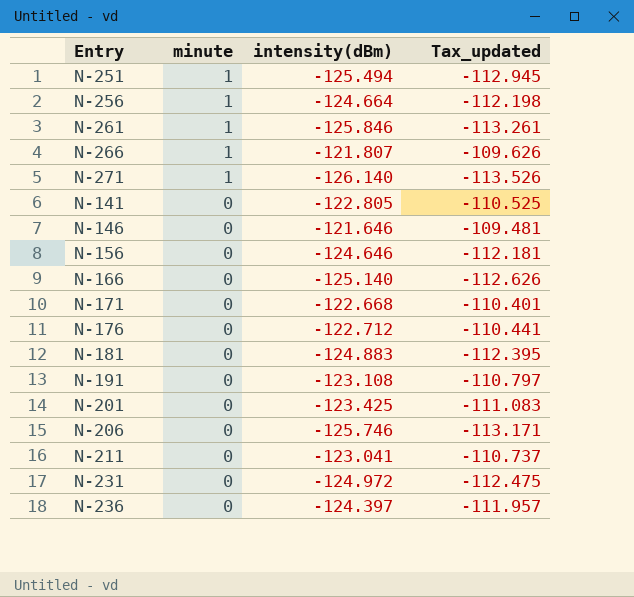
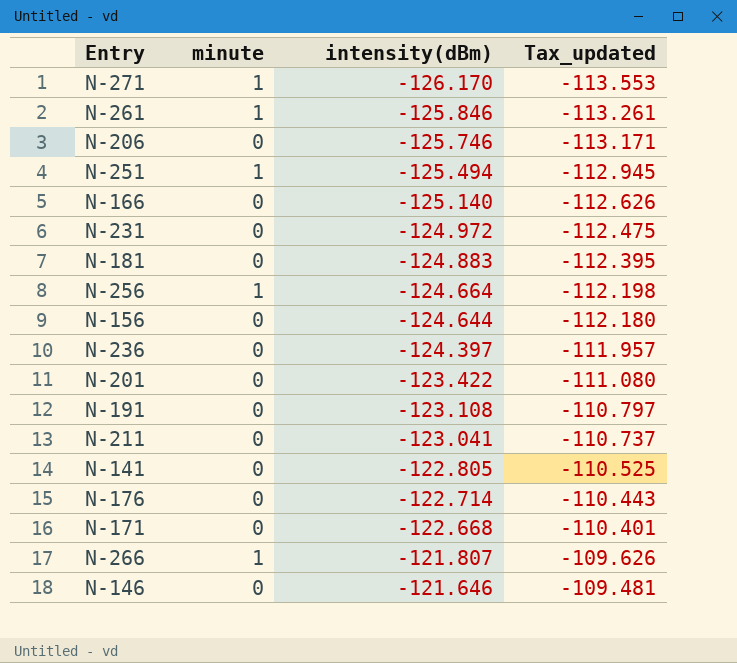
row order: minute descending -> intensity(dBm) ascending
N-271 | intensity(dBm): -126.140 -> -126.170
N-271 | Tax_updated: -113.526 -> -113.553
N-156 | intensity(dBm): -124.646 -> -124.644
N-156 | Tax_updated: -112.181 -> -112.180
N-201 | intensity(dBm): -123.425 -> -123.422
N-201 | Tax_updated: -111.083 -> -111.080
N-176 | intensity(dBm): -122.712 -> -122.714
N-176 | Tax_updated: -110.441 -> -110.443

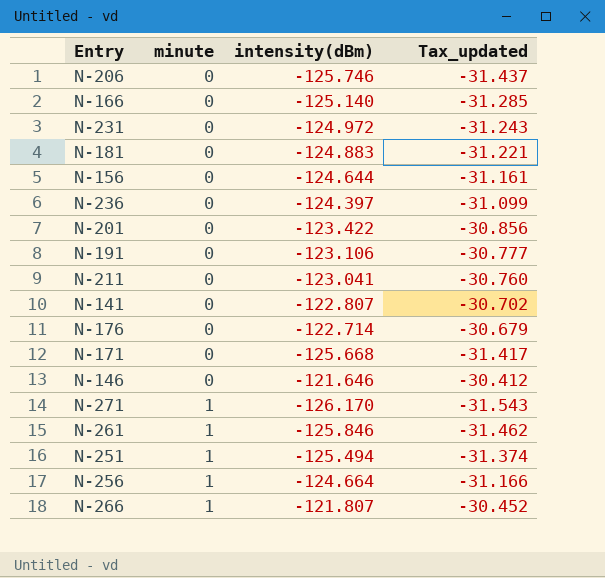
row order: intensity(dBm) ascending -> minute ascending
column Tax_updated | formula: [intensity(dBm)] * 0.9 -> [intensity(dBm)] * 0.25
N-191 | intensity(dBm): -123.108 -> -123.106
N-141 | intensity(dBm): -122.805 -> -122.807
N-171 | intensity(dBm): -122.668 -> -125.668

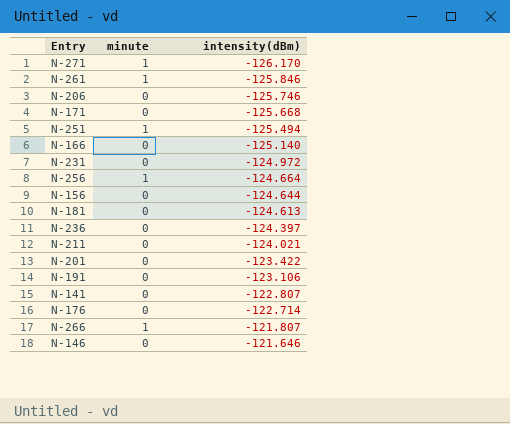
row order: minute ascending -> intensity(dBm) ascending
column Tax_updated | formula: [intensity(dBm)] * 0.25 -> none
N-181 | intensity(dBm): -124.883 -> -124.613
N-211 | intensity(dBm): -123.041 -> -124.021

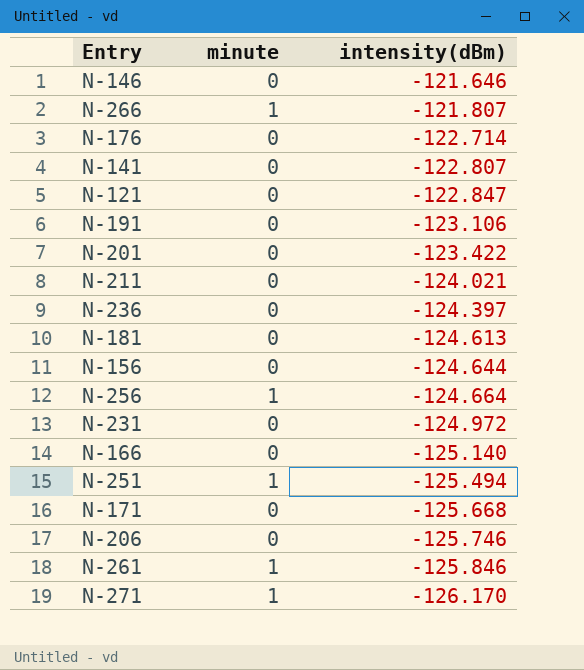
row order: intensity(dBm) ascending -> intensity(dBm) descending
row N-121: none -> 0 | -122.847

